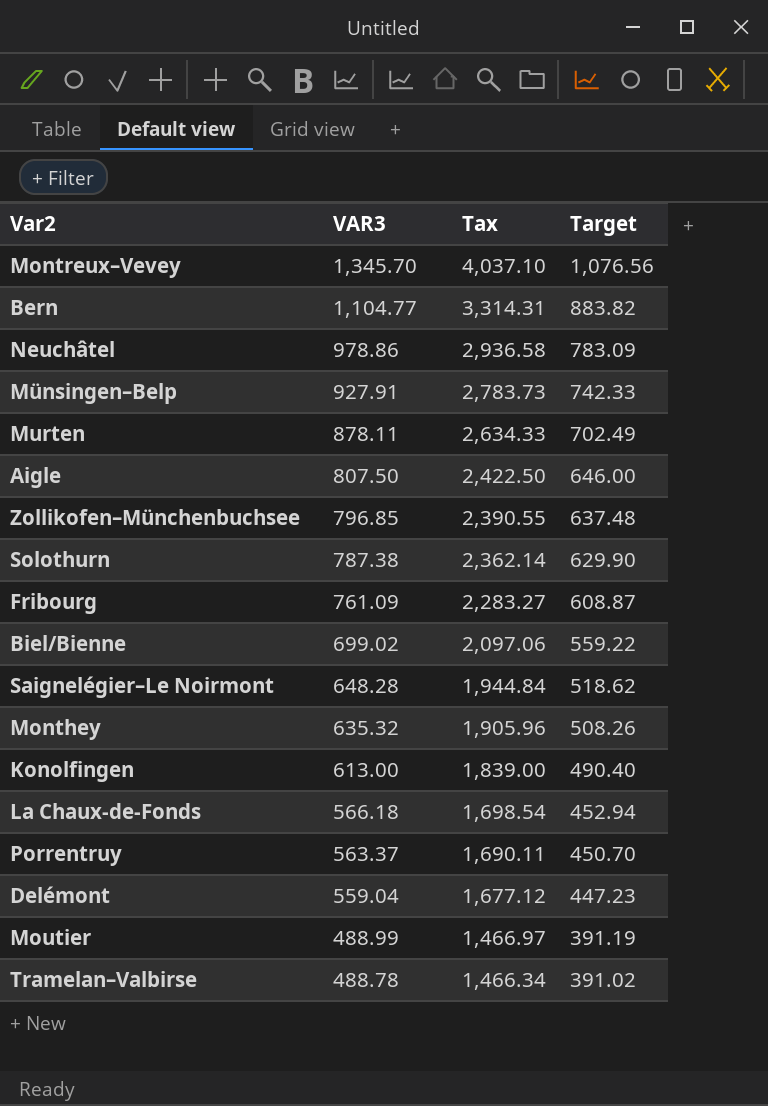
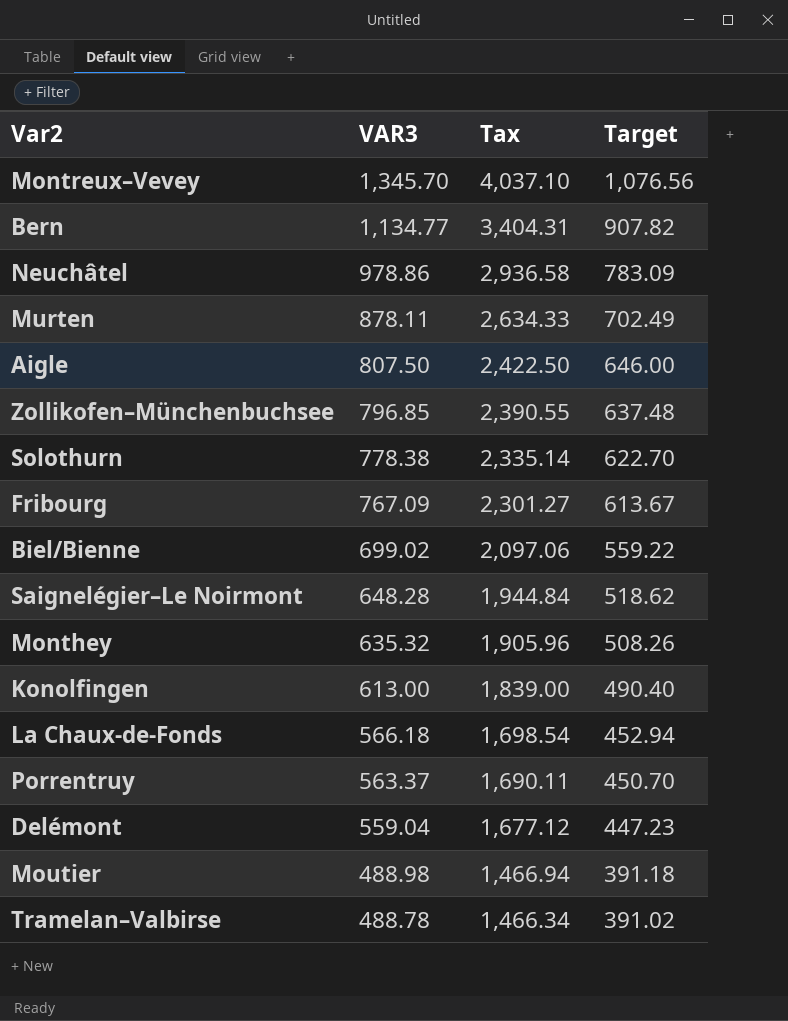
row Münsingen–Belp: 927.91 | 2,783.73 | 742.33 -> none
Bern | VAR3: 1,104.77 -> 1,134.77
Bern | Tax: 3,314.31 -> 3,404.31
Bern | Target: 883.82 -> 907.82
Solothurn | VAR3: 787.38 -> 778.38
Solothurn | Tax: 2,362.14 -> 2,335.14
Solothurn | Target: 629.90 -> 622.70
Fribourg | VAR3: 761.09 -> 767.09
Fribourg | Tax: 2,283.27 -> 2,301.27
Fribourg | Target: 608.87 -> 613.67
Moutier | VAR3: 488.99 -> 488.98
Moutier | Tax: 1,466.97 -> 1,466.94
Moutier | Target: 391.19 -> 391.18

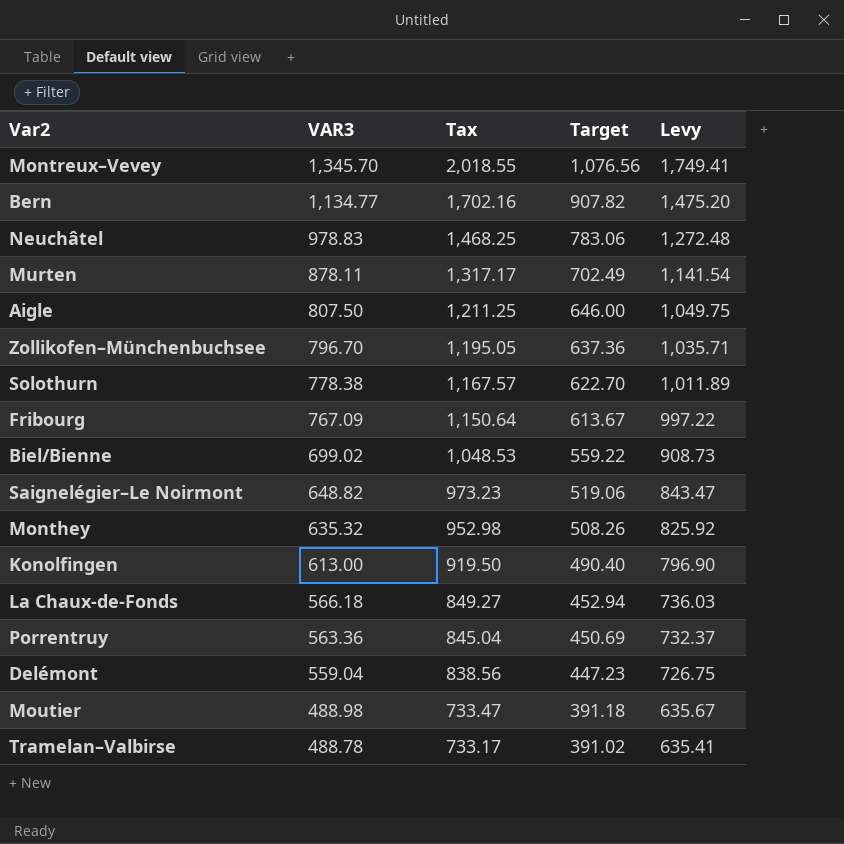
column Tax | formula: [VAR3] * 3 -> [VAR3] * 1.5
column Levy | formula: none -> [VAR3] * 1.3
Neuchâtel | VAR3: 978.86 -> 978.83
Neuchâtel | Target: 783.09 -> 783.06
Zollikofen–Münchenbuchsee | VAR3: 796.85 -> 796.70
Zollikofen–Münchenbuchsee | Target: 637.48 -> 637.36
Saignelégier–Le Noirmont | VAR3: 648.28 -> 648.82
Saignelégier–Le Noirmont | Target: 518.62 -> 519.06
Porrentruy | VAR3: 563.37 -> 563.36
Porrentruy | Target: 450.70 -> 450.69

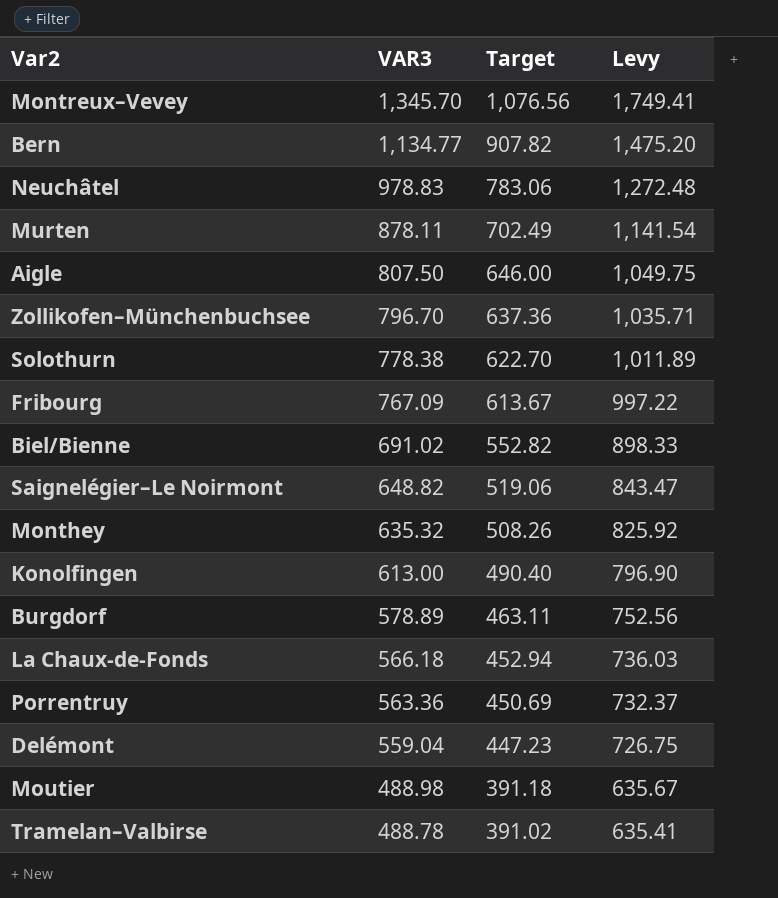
column Tax | formula: [VAR3] * 1.5 -> none
Biel/Bienne | VAR3: 699.02 -> 691.02
Biel/Bienne | Target: 559.22 -> 552.82
Biel/Bienne | Levy: 908.73 -> 898.33
row Burgdorf: none -> 578.89 | 463.11 | 752.56

